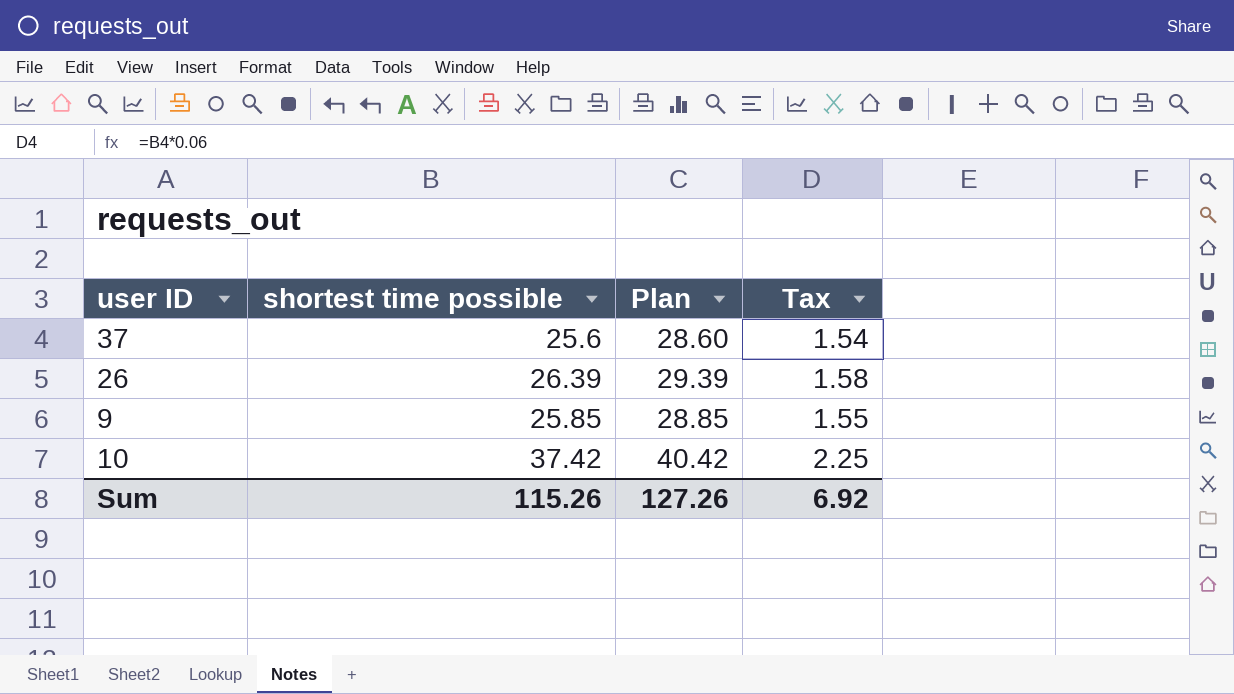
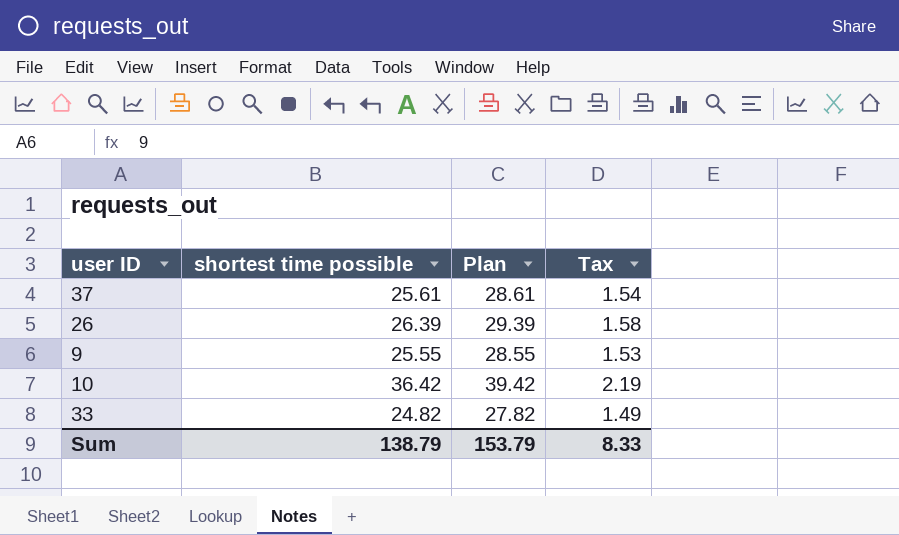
37 | shortest time possible: 25.6 -> 25.61
37 | Plan: 28.60 -> 28.61
9 | shortest time possible: 25.85 -> 25.55
9 | Plan: 28.85 -> 28.55
9 | Tax: 1.55 -> 1.53
10 | shortest time possible: 37.42 -> 36.42
10 | Plan: 40.42 -> 39.42
10 | Tax: 2.25 -> 2.19
row 33: none -> 24.82 | 27.82 | 1.49
Sum | shortest time possible: 115.26 -> 138.79
Sum | Plan: 127.26 -> 153.79
Sum | Tax: 6.92 -> 8.33

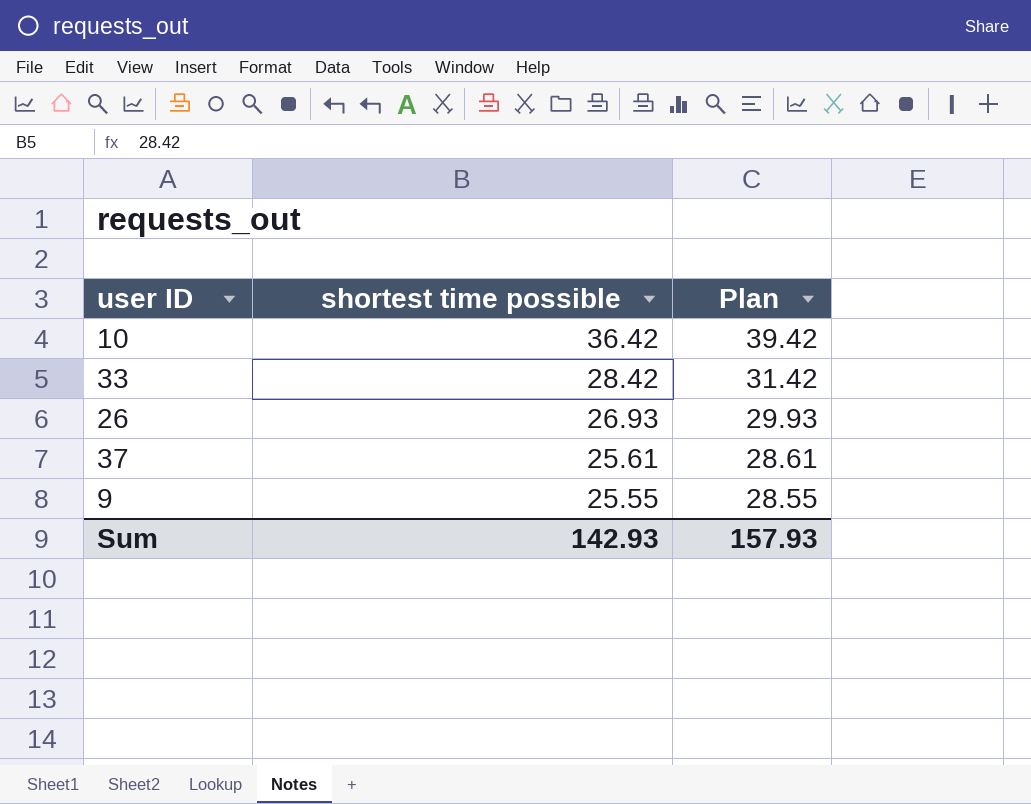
row order: none -> shortest time possible descending
column Tax | formula: [shortest time possible] * 0.06 -> none
33 | shortest time possible: 24.82 -> 28.42
33 | Plan: 27.82 -> 31.42
26 | shortest time possible: 26.39 -> 26.93
26 | Plan: 29.39 -> 29.93
Sum | shortest time possible: 138.79 -> 142.93
Sum | Plan: 153.79 -> 157.93

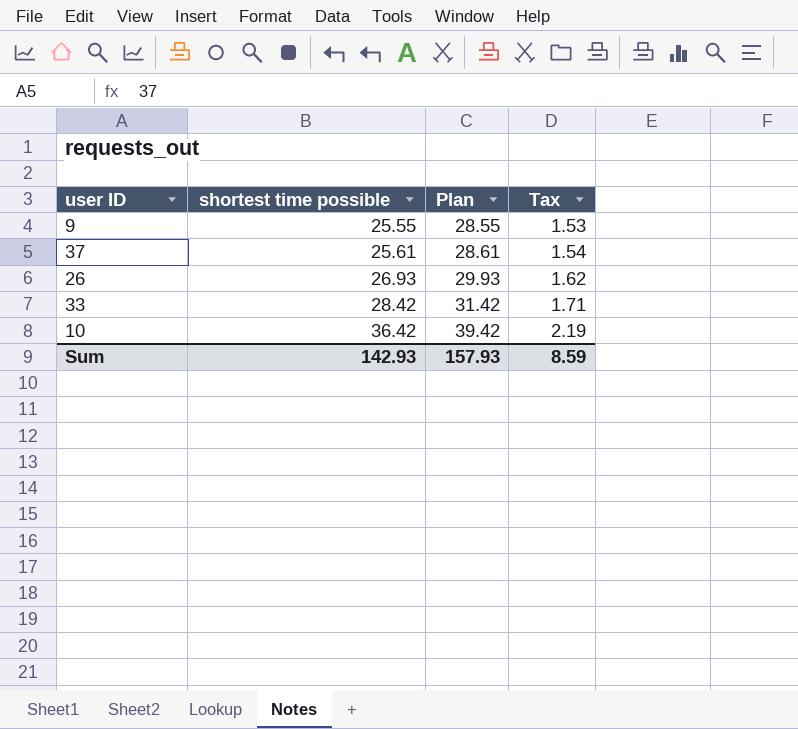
row order: shortest time possible descending -> shortest time possible ascending
column Tax | formula: none -> [shortest time possible] * 0.06

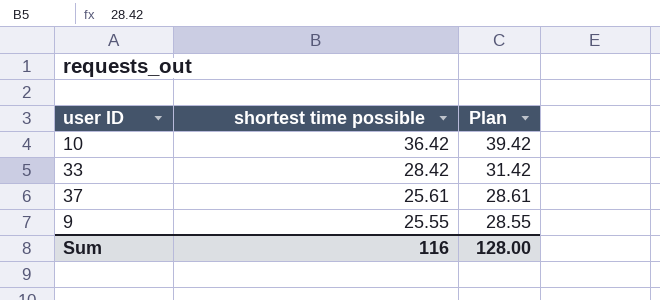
row order: shortest time possible ascending -> shortest time possible descending
column Tax | formula: [shortest time possible] * 0.06 -> none
row 26: 26.93 | 29.93 | 1.62 -> none
Sum | shortest time possible: 142.93 -> 116
Sum | Plan: 157.93 -> 128.00

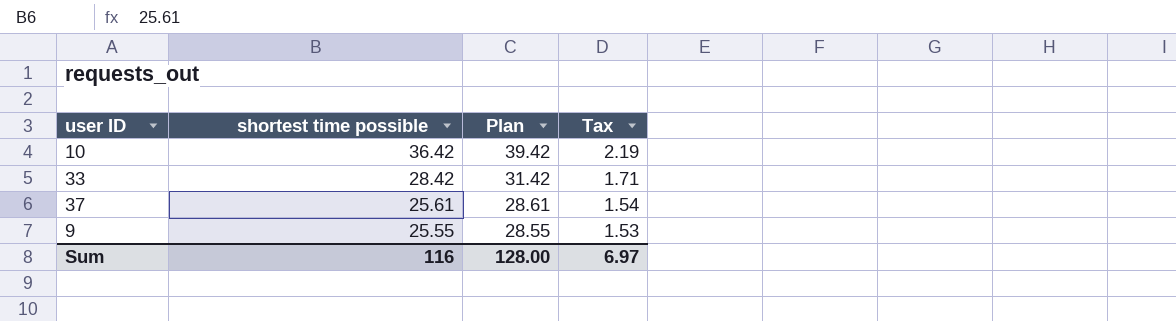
column Tax | formula: none -> [shortest time possible] * 0.06

